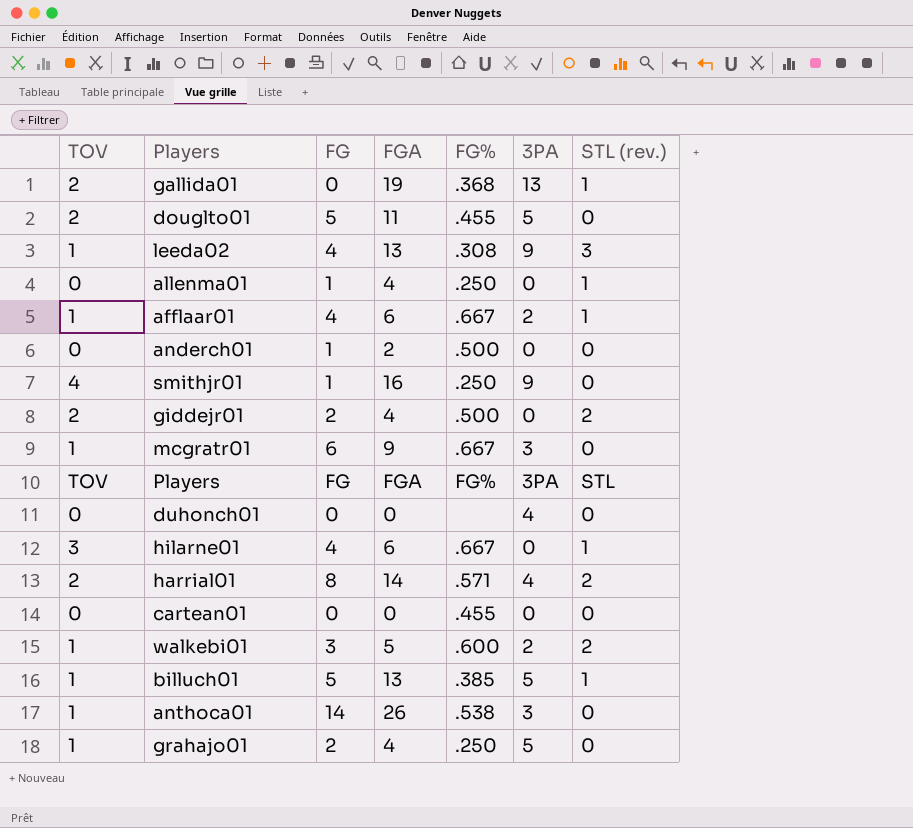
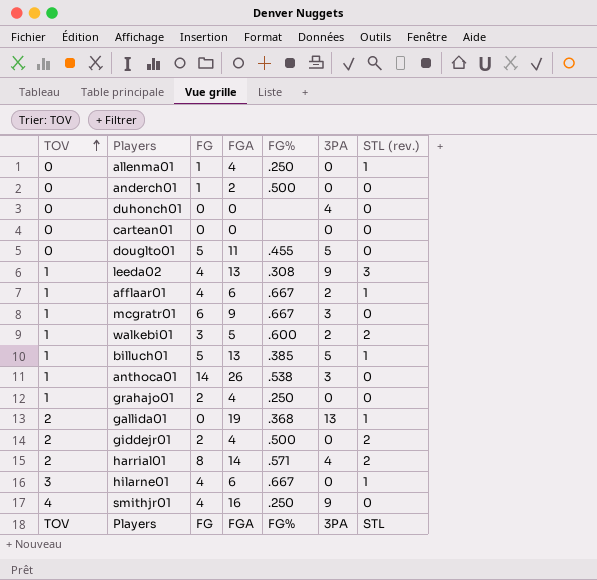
row order: none -> TOV ascending
cartean01 | FG%: .455 -> none
douglto01 | TOV: 2 -> 0
grahajo01 | 3PA: 5 -> 0
smithjr01 | FG: 1 -> 4

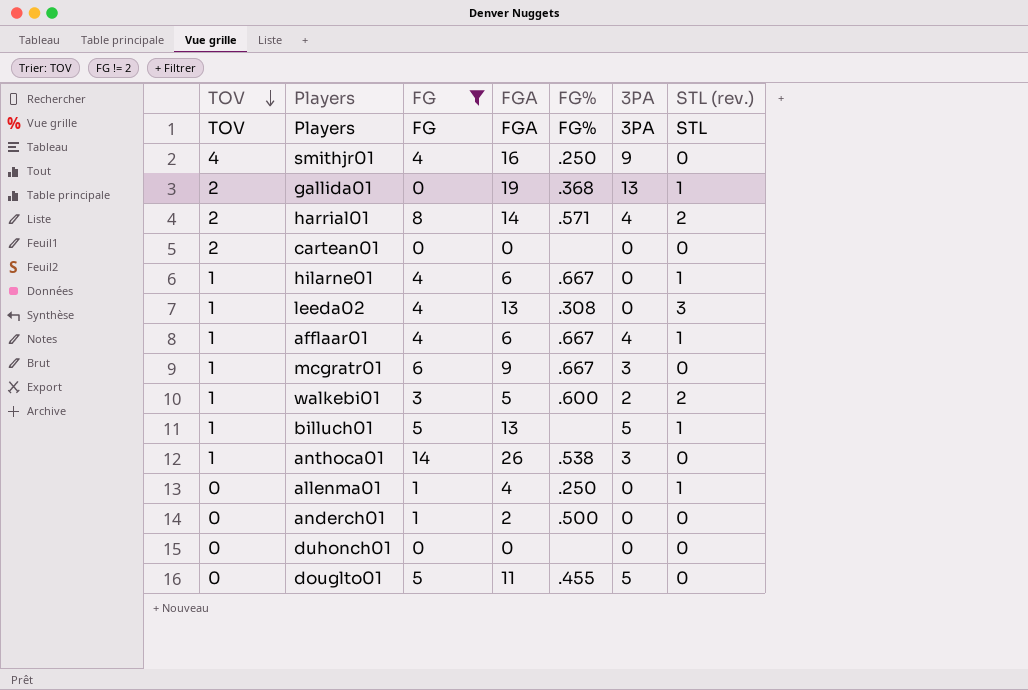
filter: none -> FG != 2
row order: TOV ascending -> TOV descending
cartean01 | TOV: 0 -> 2
hilarne01 | TOV: 3 -> 1
leeda02 | 3PA: 9 -> 0
afflaar01 | 3PA: 2 -> 4
billuch01 | FG%: .385 -> none
duhonch01 | 3PA: 4 -> 0

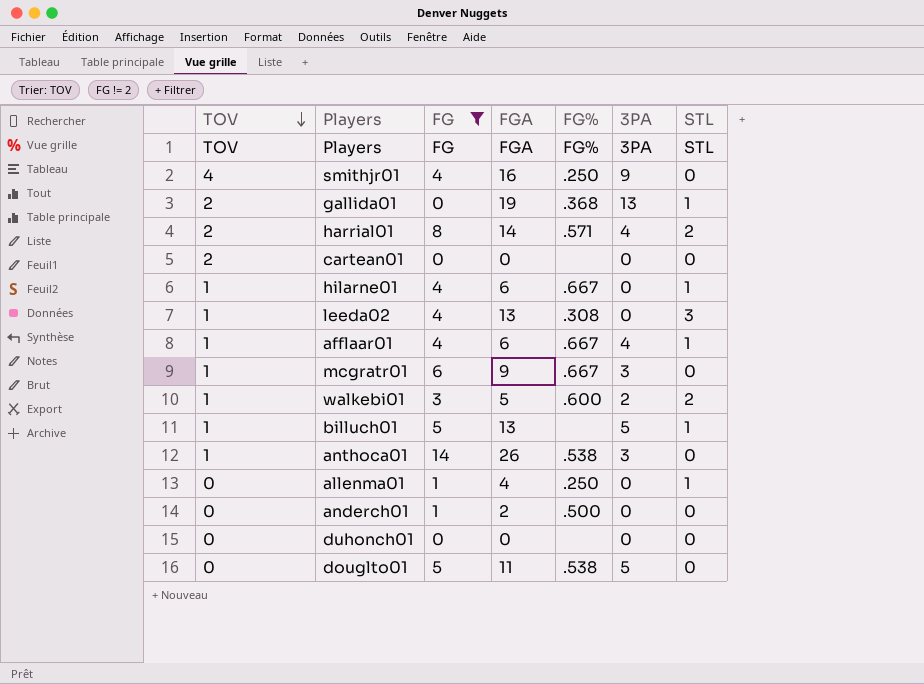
column name: STL (rev.) -> STL
douglto01 | FG%: .455 -> .538

